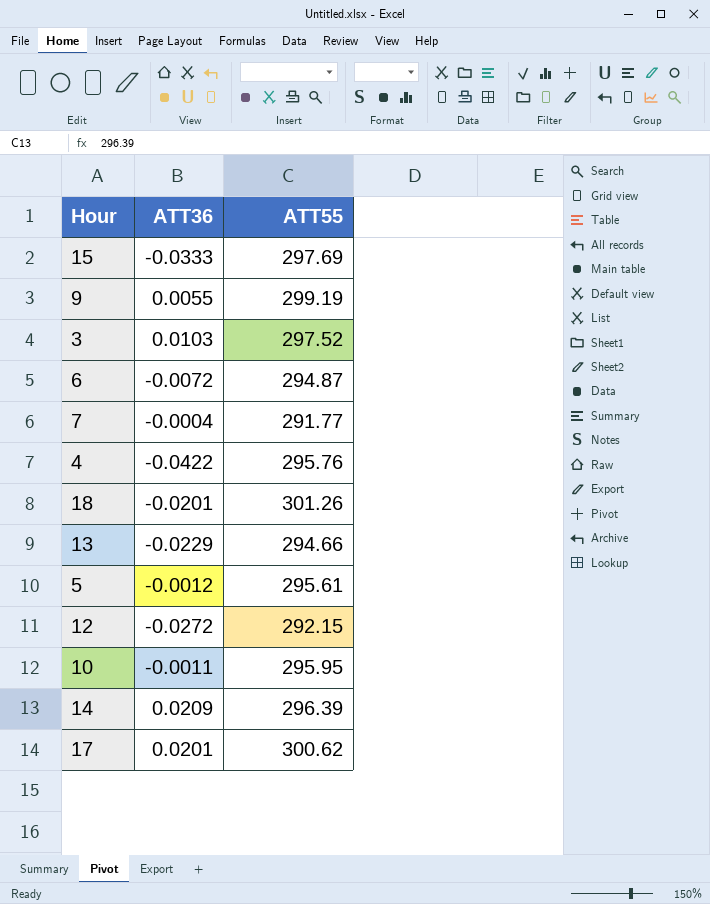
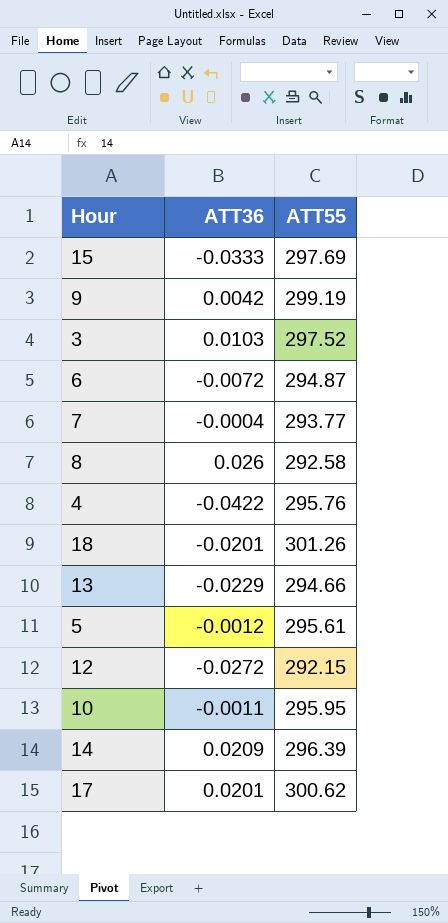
9 | ATT36: 0.0055 -> 0.0042
7 | ATT55: 291.77 -> 293.77
row 8: none -> 0.026 | 292.58

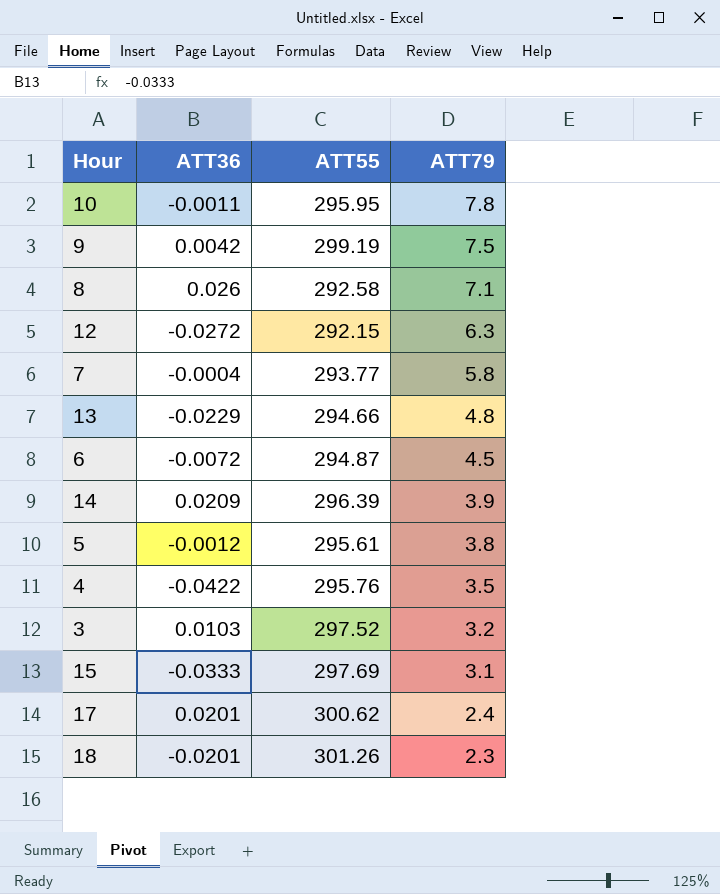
row order: none -> ATT79 descending
column ATT79 | position: none -> 4

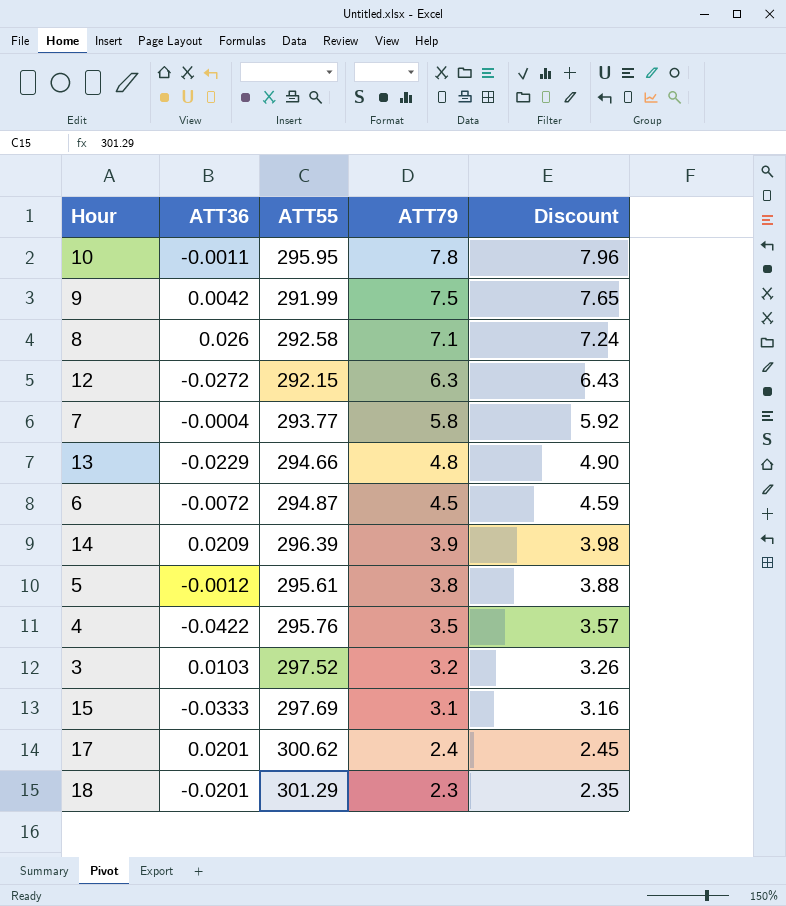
column Discount | formula: none -> [ATT79] * 1.02
9 | ATT55: 299.19 -> 291.99
18 | ATT55: 301.26 -> 301.29

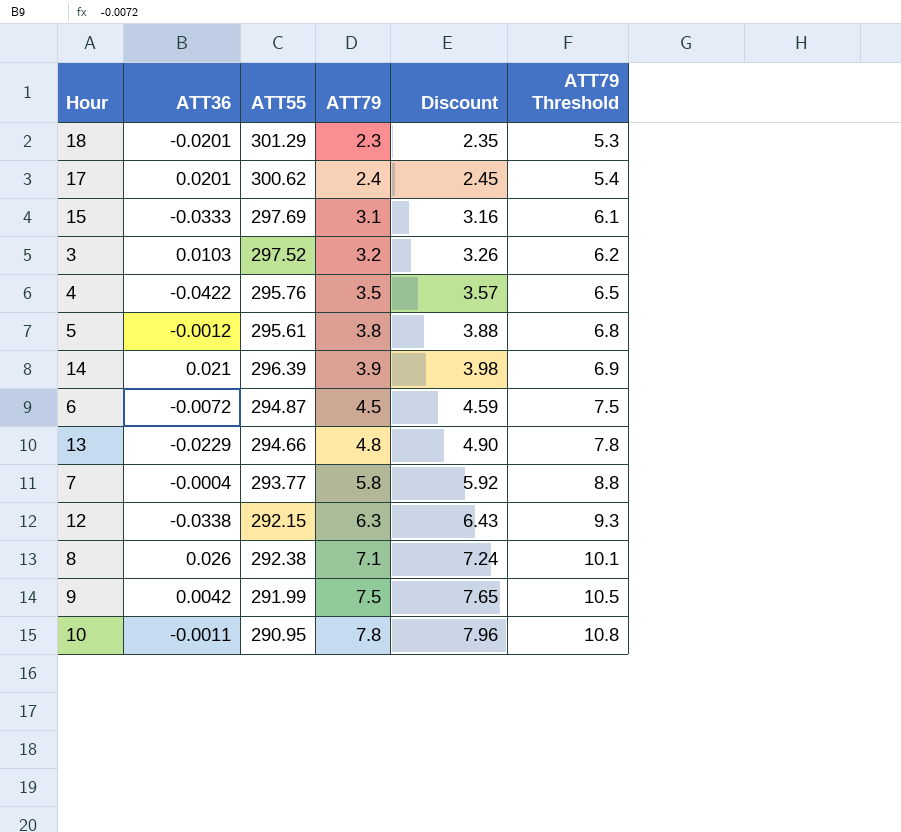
row order: ATT79 descending -> ATT79 ascending
column ATT79 Threshold | formula: none -> [ATT79] + 3
14 | ATT36: 0.0209 -> 0.021
12 | ATT36: -0.0272 -> -0.0338
8 | ATT55: 292.58 -> 292.38
10 | ATT55: 295.95 -> 290.95

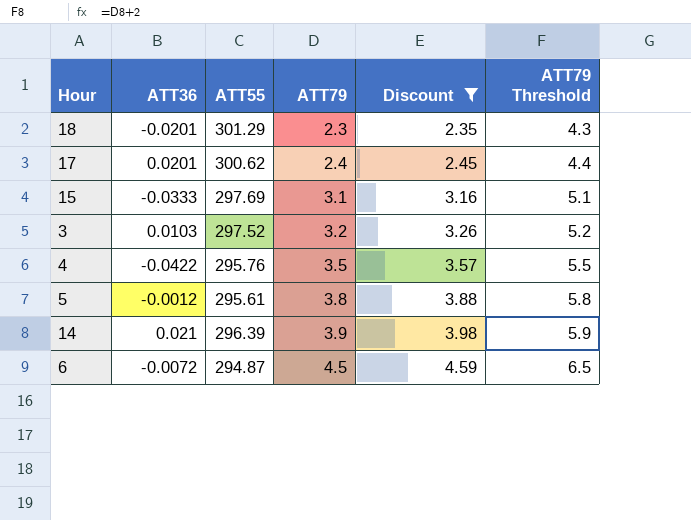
filter: none -> Discount <= 4.59
column ATT79 Threshold | formula: [ATT79] + 3 -> [ATT79] + 2

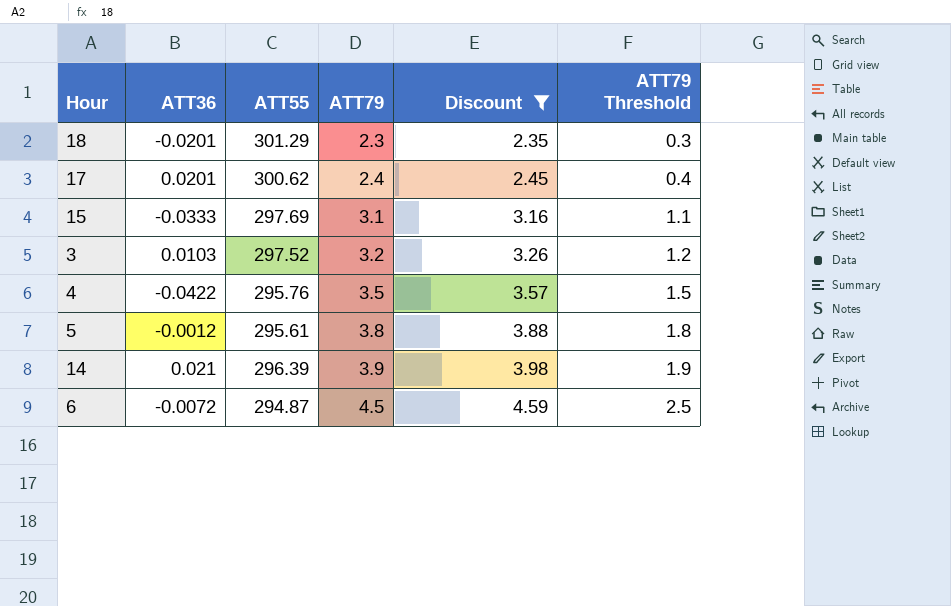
column ATT79 Threshold | formula: [ATT79] + 2 -> [ATT79] - 2

